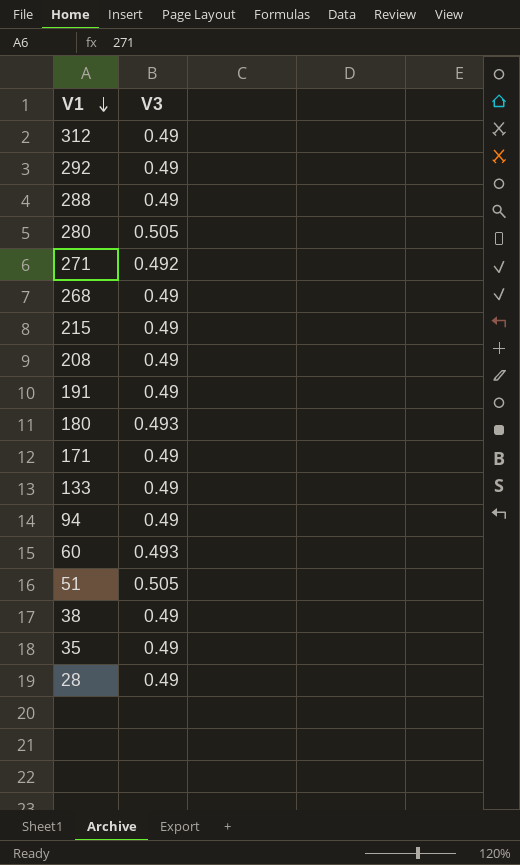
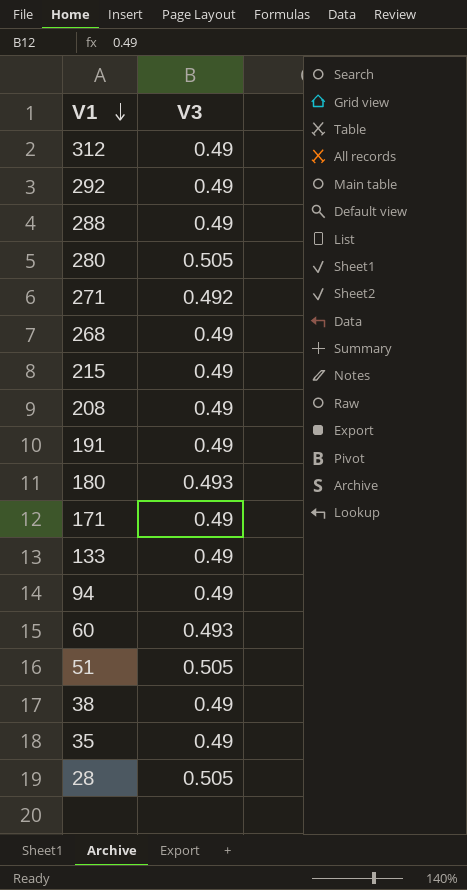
28 | V3: 0.49 -> 0.505

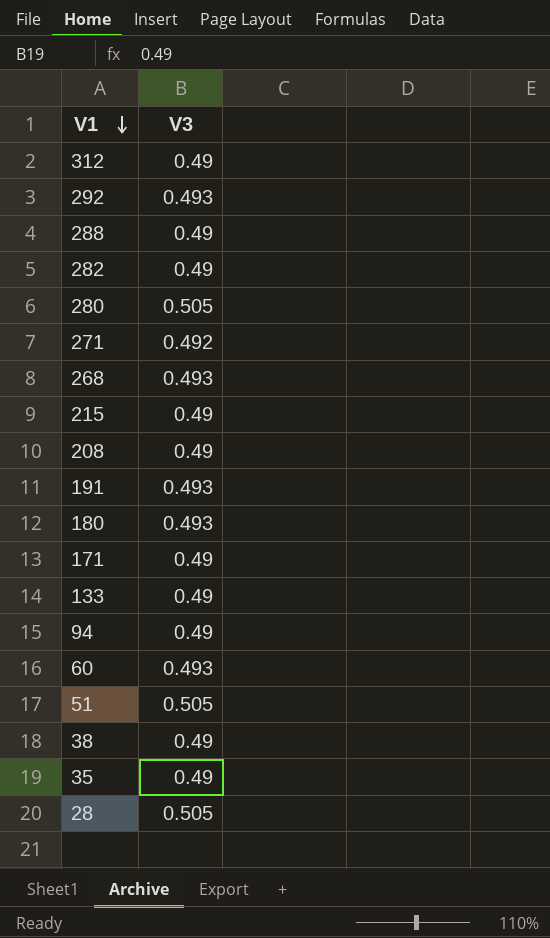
292 | V3: 0.49 -> 0.493
row 282: none -> 0.49
268 | V3: 0.49 -> 0.493
191 | V3: 0.49 -> 0.493

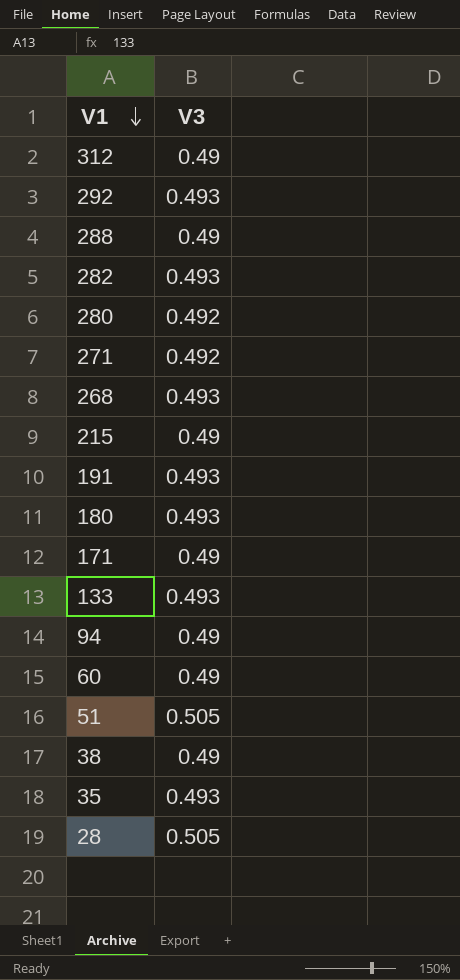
row 208: 0.49 -> none
282 | V3: 0.49 -> 0.493
280 | V3: 0.505 -> 0.492
133 | V3: 0.49 -> 0.493
60 | V3: 0.493 -> 0.49
35 | V3: 0.49 -> 0.493

